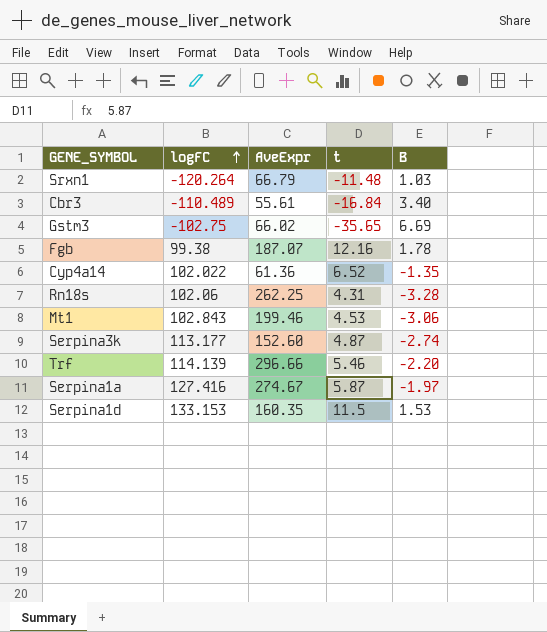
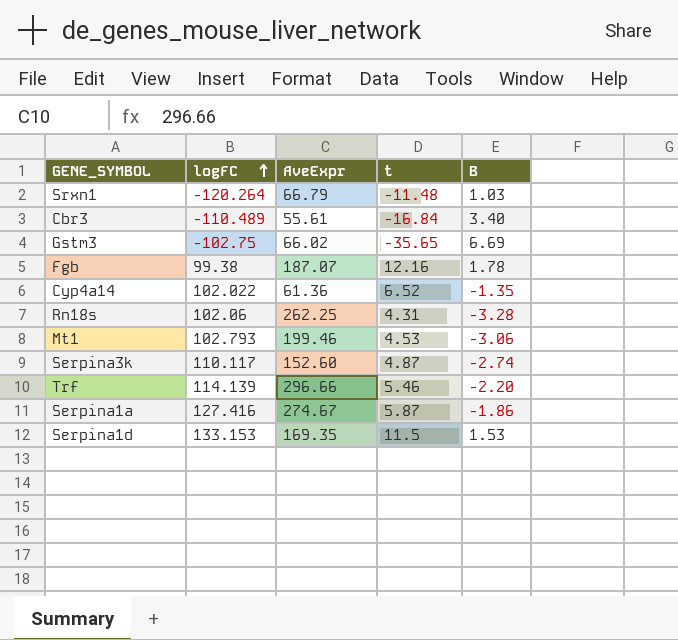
Mt1 | logFC: 102.843 -> 102.793
Serpina3k | logFC: 113.177 -> 110.117
Serpina1a | B: -1.97 -> -1.86
Serpina1d | AveExpr: 160.35 -> 169.35

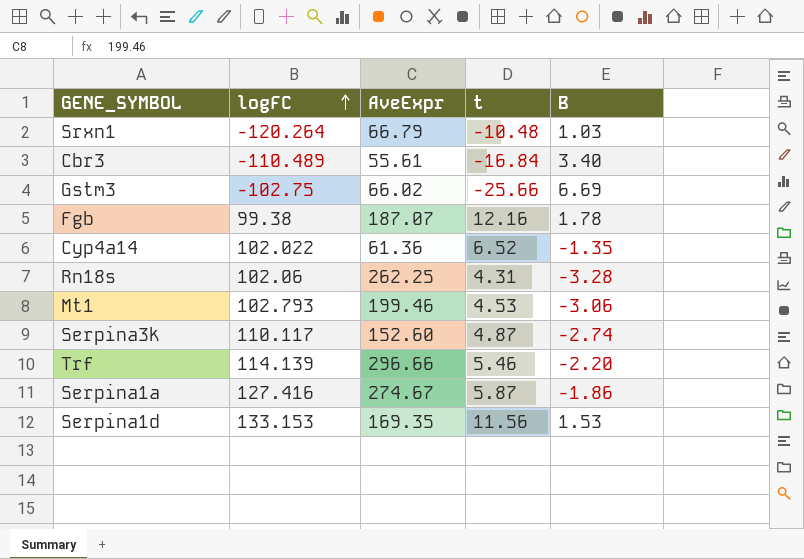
Srxn1 | t: -11.48 -> -10.48
Gstm3 | t: -35.65 -> -25.66
Serpina1d | t: 11.5 -> 11.56

